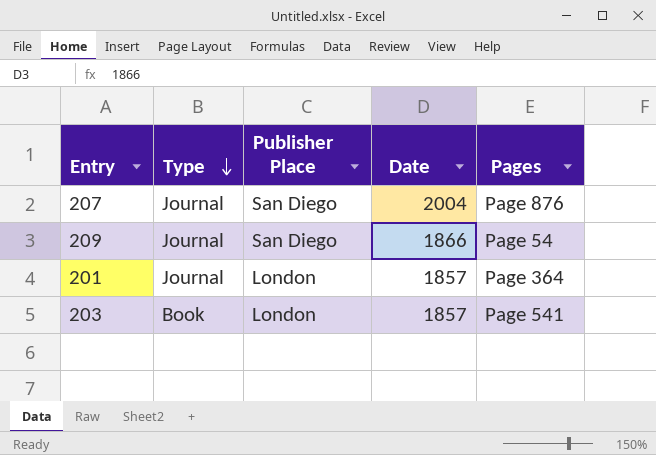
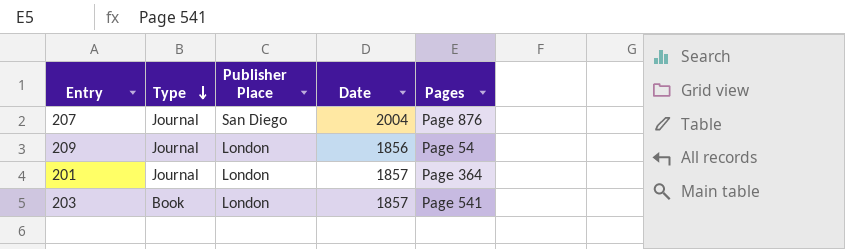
209 | Publisher Place: San Diego -> London
209 | Date: 1866 -> 1856

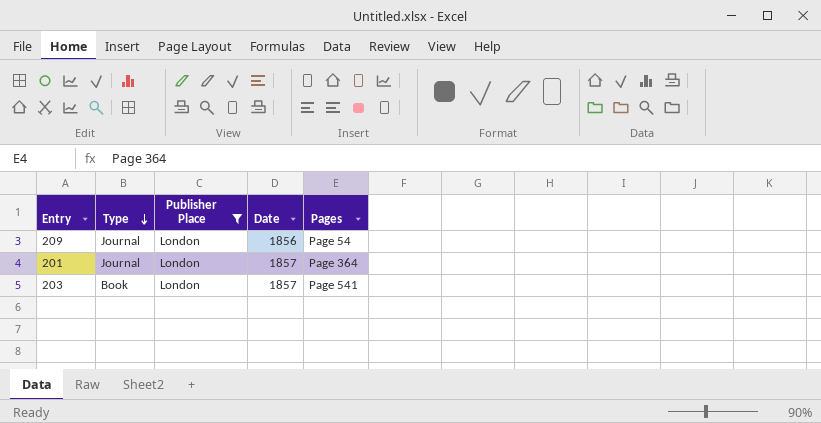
filter: none -> Publisher Place = London

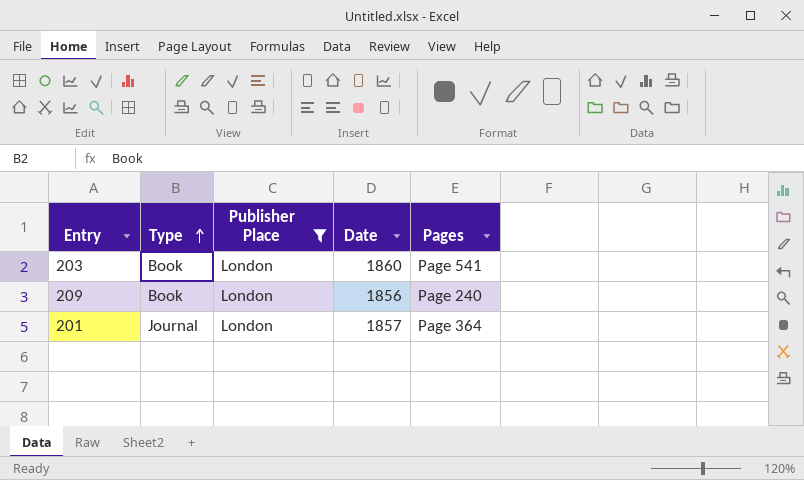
row order: Type descending -> Type ascending
203 | Date: 1857 -> 1860
209 | Type: Journal -> Book
209 | Pages: Page 54 -> Page 240

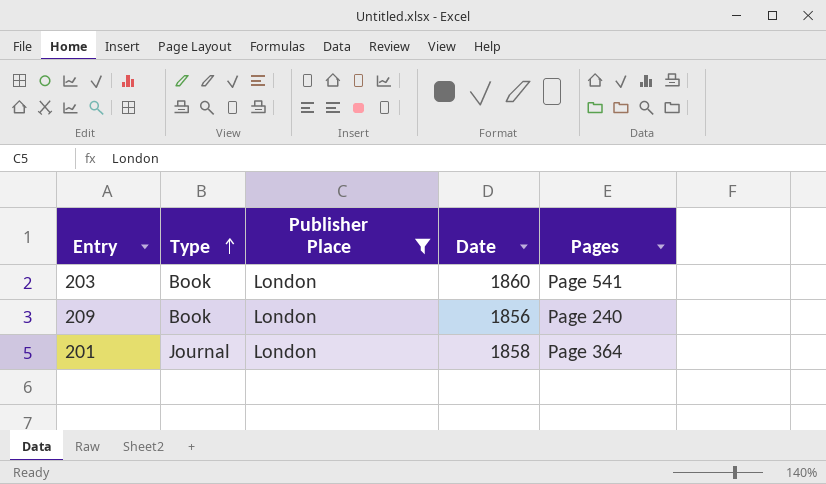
201 | Date: 1857 -> 1858

